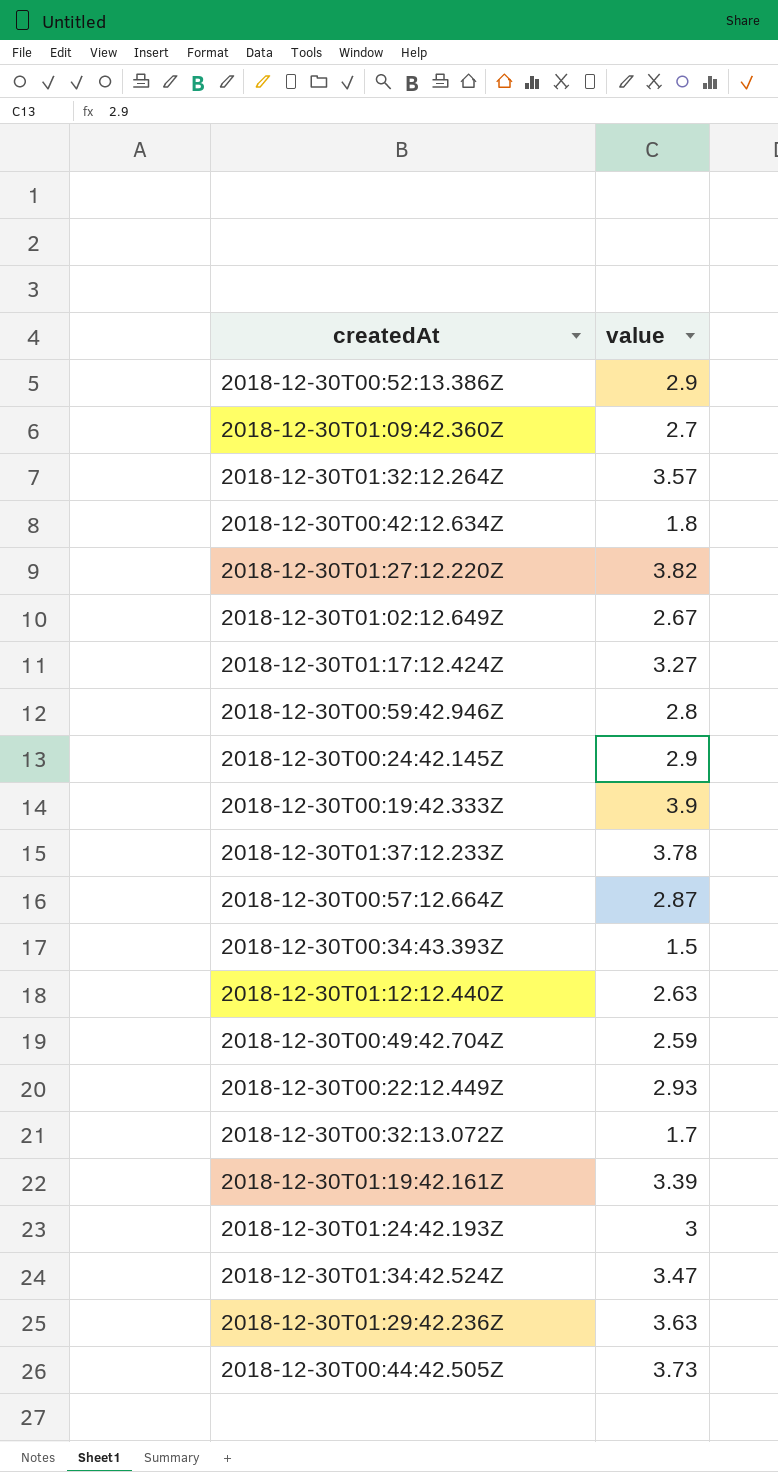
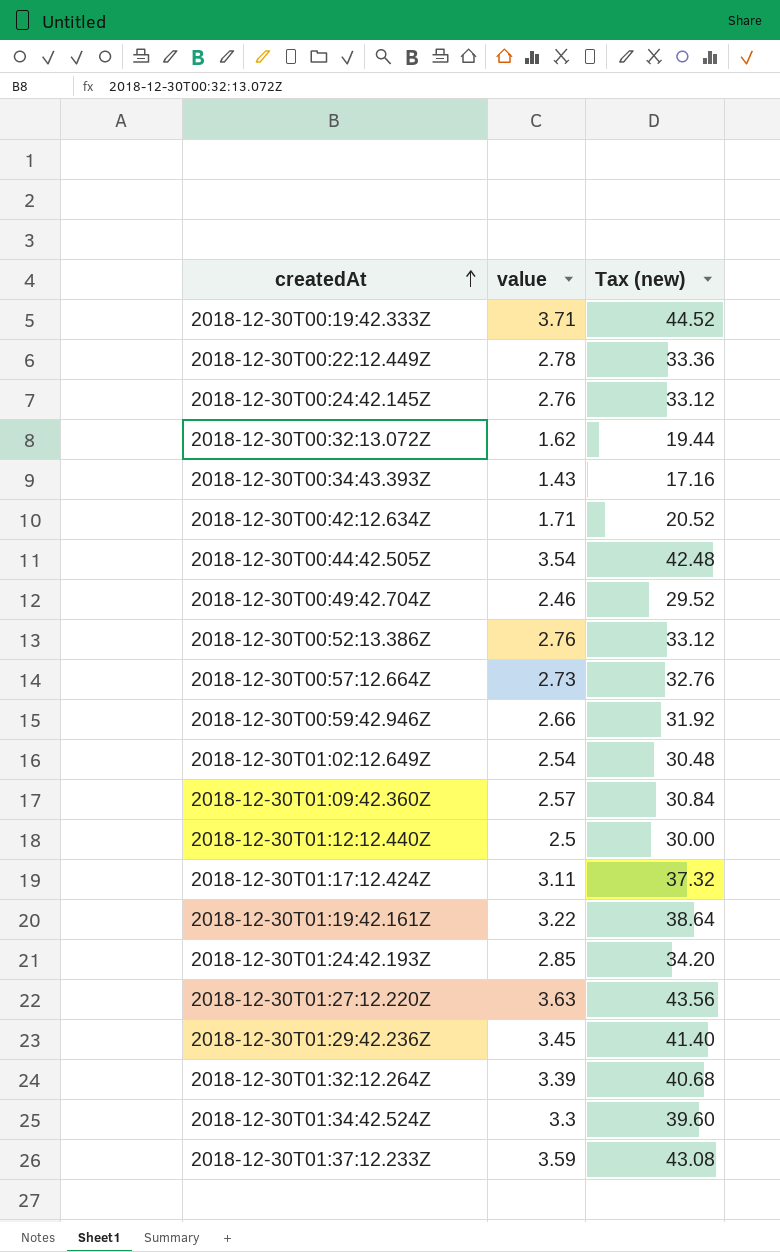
row order: none -> createdAt ascending
column Tax (new) | formula: none -> [value] * 12
2018-12-30T00:19:42.333Z | value: 3.9 -> 3.71
2018-12-30T00:22:12.449Z | value: 2.93 -> 2.78
2018-12-30T00:24:42.145Z | value: 2.9 -> 2.76
2018-12-30T00:32:13.072Z | value: 1.7 -> 1.62
2018-12-30T00:34:43.393Z | value: 1.5 -> 1.43
2018-12-30T00:42:12.634Z | value: 1.8 -> 1.71
2018-12-30T00:44:42.505Z | value: 3.73 -> 3.54
2018-12-30T00:49:42.704Z | value: 2.59 -> 2.46
2018-12-30T00:52:13.386Z | value: 2.9 -> 2.76
2018-12-30T00:57:12.664Z | value: 2.87 -> 2.73
2018-12-30T00:59:42.946Z | value: 2.8 -> 2.66
2018-12-30T01:02:12.649Z | value: 2.67 -> 2.54
2018-12-30T01:09:42.360Z | value: 2.7 -> 2.57
2018-12-30T01:12:12.440Z | value: 2.63 -> 2.5
2018-12-30T01:17:12.424Z | value: 3.27 -> 3.11
2018-12-30T01:19:42.161Z | value: 3.39 -> 3.22
2018-12-30T01:24:42.193Z | value: 3 -> 2.85
2018-12-30T01:27:12.220Z | value: 3.82 -> 3.63
2018-12-30T01:29:42.236Z | value: 3.63 -> 3.45
2018-12-30T01:32:12.264Z | value: 3.57 -> 3.39
2018-12-30T01:34:42.524Z | value: 3.47 -> 3.3
2018-12-30T01:37:12.233Z | value: 3.78 -> 3.59

